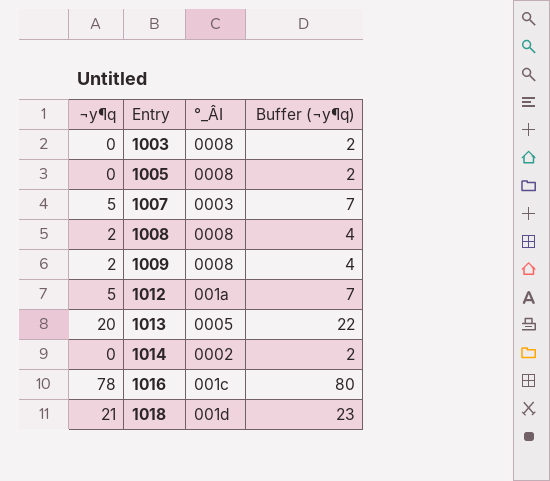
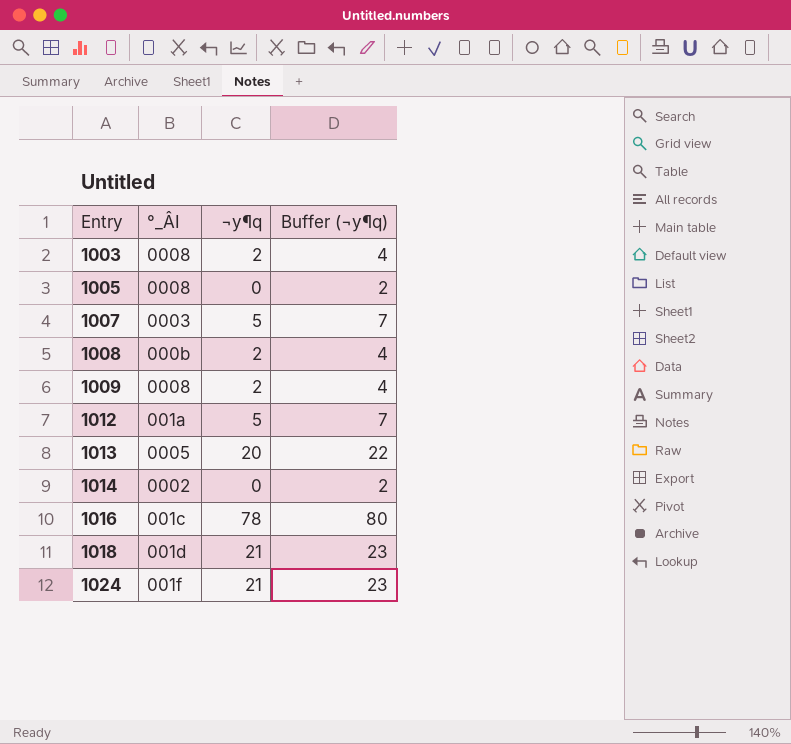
column ¬y¶q | position: 1 -> 3
1003 | ¬y¶q: 0 -> 2
1003 | Buffer (¬y¶q): 2 -> 4
1008 | °_ÂI: 0008 -> 000b
row 1024: none -> 001f | 21 | 23

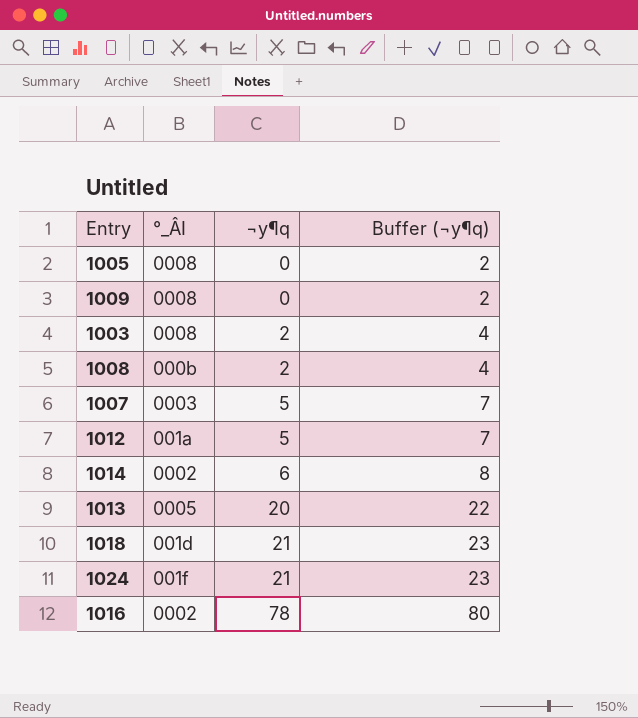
row order: Entry ascending -> ¬y¶q ascending
1009 | ¬y¶q: 2 -> 0
1009 | Buffer (¬y¶q): 4 -> 2
1014 | ¬y¶q: 0 -> 6
1014 | Buffer (¬y¶q): 2 -> 8
1016 | °_ÂI: 001c -> 0002

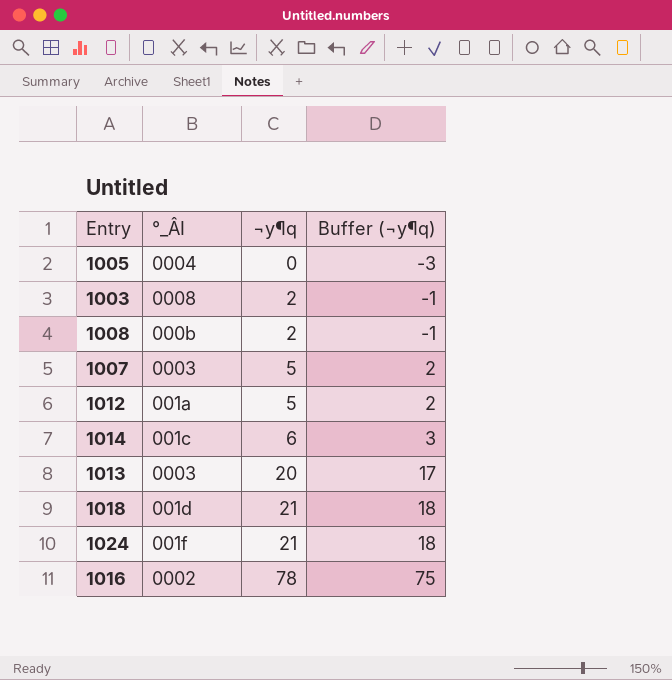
column Buffer (¬y¶q) | formula: [¬y¶q] + 2 -> [¬y¶q] - 3
row 1009: 0008 | 0 | 2 -> none
1005 | °_ÂI: 0008 -> 0004
1014 | °_ÂI: 0002 -> 001c
1013 | °_ÂI: 0005 -> 0003

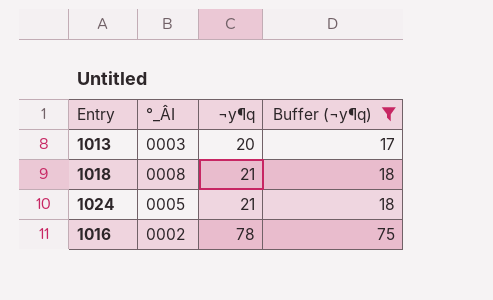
filter: none -> Buffer (¬y¶q) >= 17
1018 | °_ÂI: 001d -> 0008
1024 | °_ÂI: 001f -> 0005

